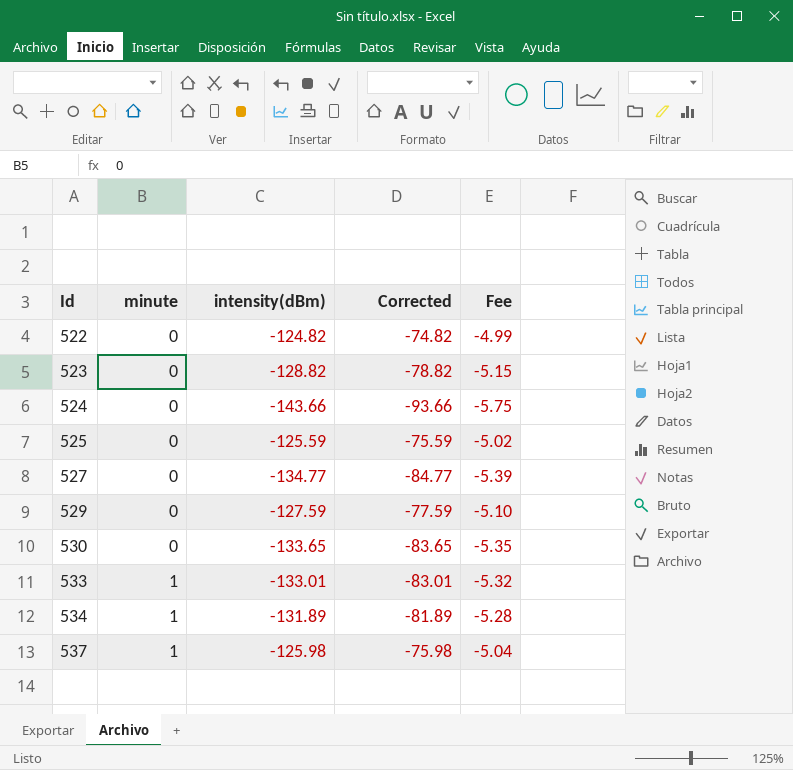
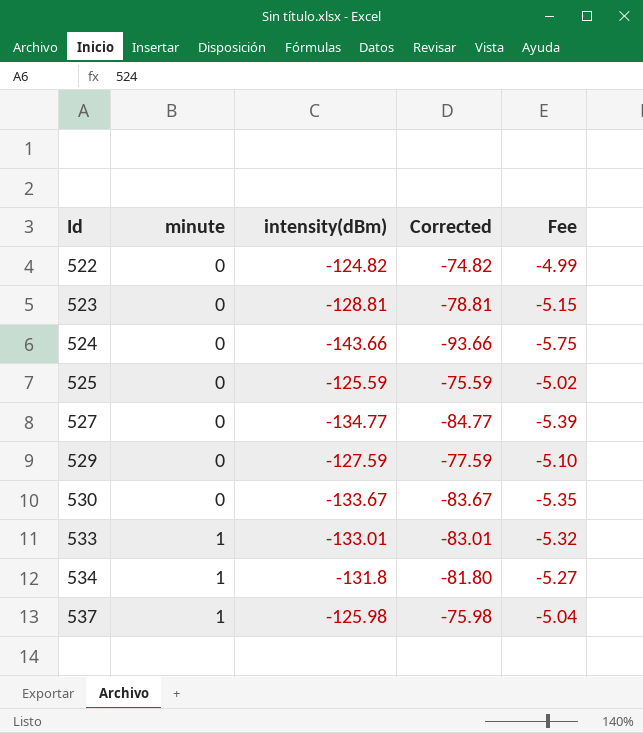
523 | intensity(dBm): -128.82 -> -128.81
523 | Corrected: -78.82 -> -78.81
530 | intensity(dBm): -133.65 -> -133.67
530 | Corrected: -83.65 -> -83.67
534 | intensity(dBm): -131.89 -> -131.8
534 | Corrected: -81.89 -> -81.80
534 | Fee: -5.28 -> -5.27

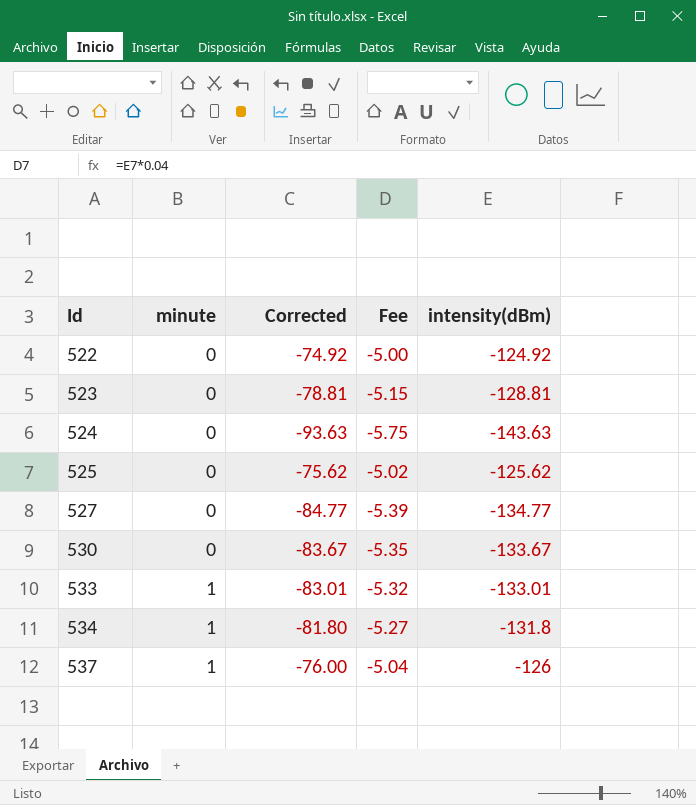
column intensity(dBm) | position: 3 -> 5
row 529: 0 | -127.59 | -77.59 | -5.10 -> none
522 | Corrected: -74.82 -> -74.92
522 | Fee: -4.99 -> -5.00
522 | intensity(dBm): -124.82 -> -124.92
524 | Corrected: -93.66 -> -93.63
524 | intensity(dBm): -143.66 -> -143.63
525 | Corrected: -75.59 -> -75.62
525 | intensity(dBm): -125.59 -> -125.62
537 | Corrected: -75.98 -> -76.00
537 | intensity(dBm): -125.98 -> -126

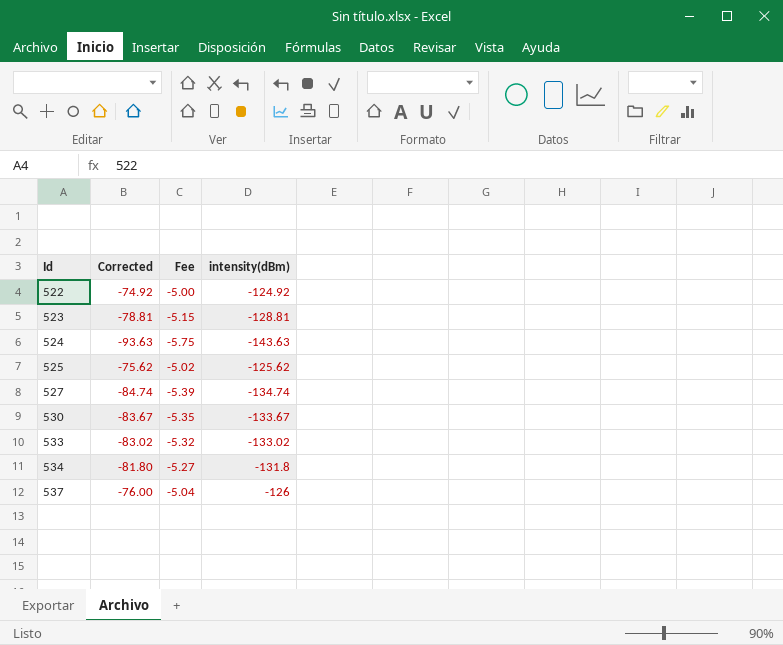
column minute | position: 2 -> none
527 | Corrected: -84.77 -> -84.74
527 | intensity(dBm): -134.77 -> -134.74
533 | Corrected: -83.01 -> -83.02
533 | intensity(dBm): -133.01 -> -133.02

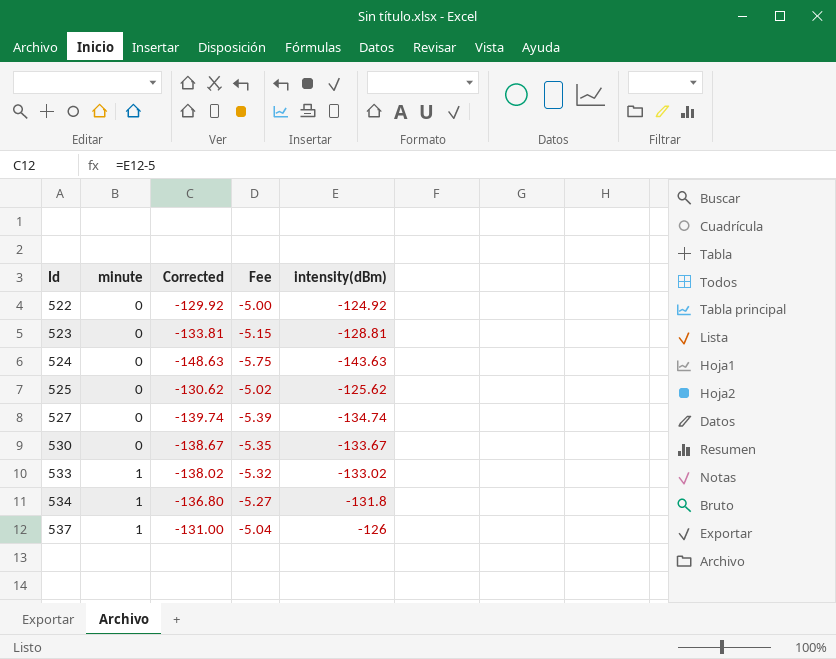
column minute | position: none -> 2
column Corrected | formula: [intensity(dBm)] + 50 -> [intensity(dBm)] - 5

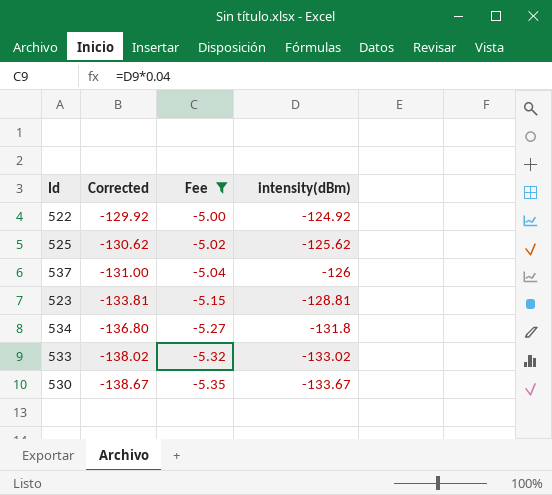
filter: none -> Fee >= -5.35
row order: Id ascending -> Corrected descending
column minute | position: 2 -> none

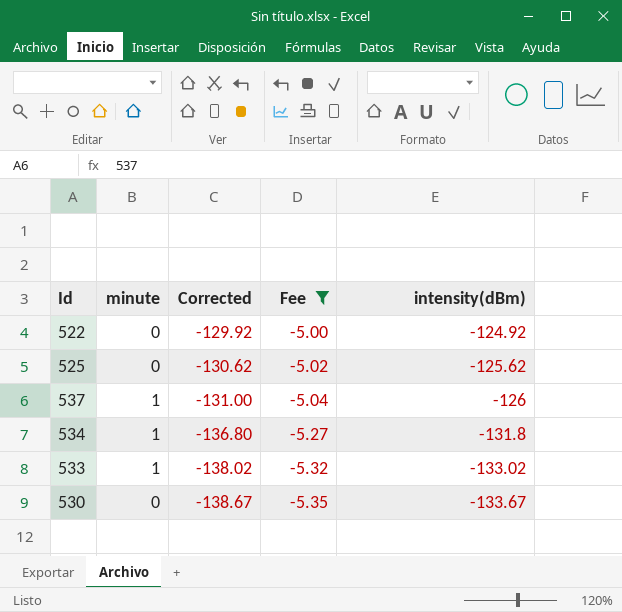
column minute | position: none -> 2
row 523: -133.81 | -5.15 | -128.81 -> none

